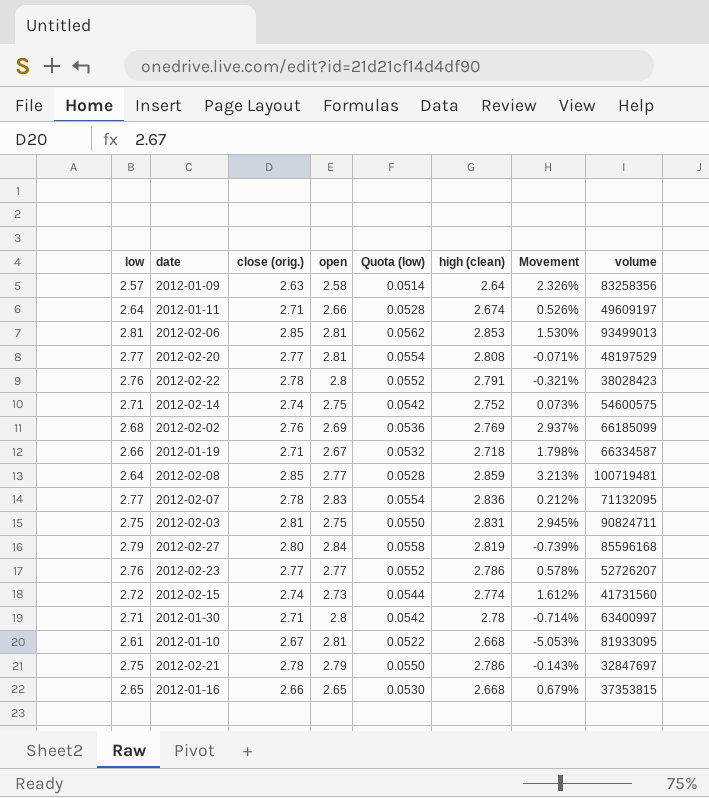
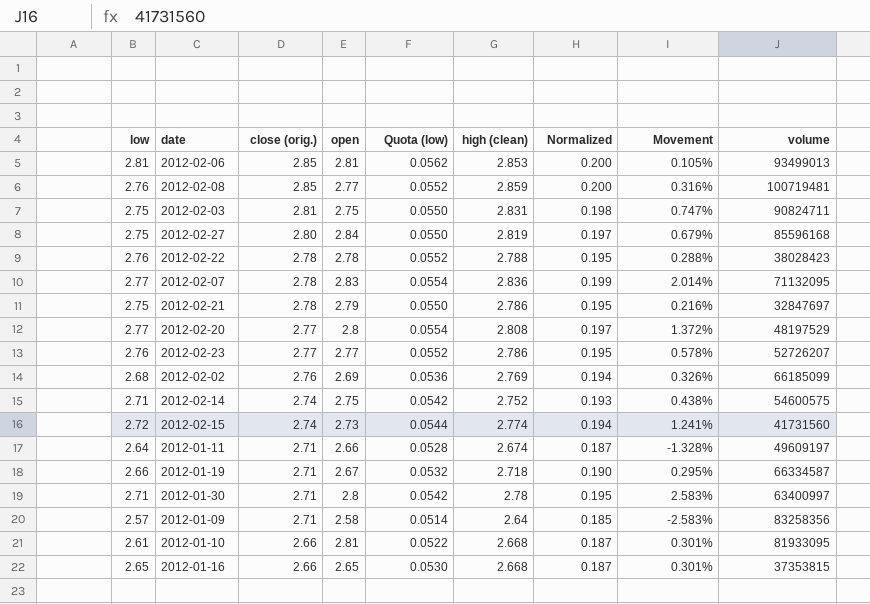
row order: none -> close (orig.) descending
column Normalized | formula: none -> [high (clean)] * 0.07
column Movement | formula: ([high (clean)] - [open]) / [open] -> ([high (clean)] - [close (orig.)]) / [close (orig.)]
2012-02-08 | low: 2.64 -> 2.76
2012-02-08 | Quota (low): 0.0528 -> 0.0552
2012-02-27 | low: 2.79 -> 2.75
2012-02-27 | Quota (low): 0.0558 -> 0.0550
2012-02-22 | open: 2.8 -> 2.78
2012-02-22 | high (clean): 2.791 -> 2.788
2012-02-20 | open: 2.81 -> 2.8
2012-01-09 | close (orig.): 2.63 -> 2.71
2012-01-10 | close (orig.): 2.67 -> 2.66

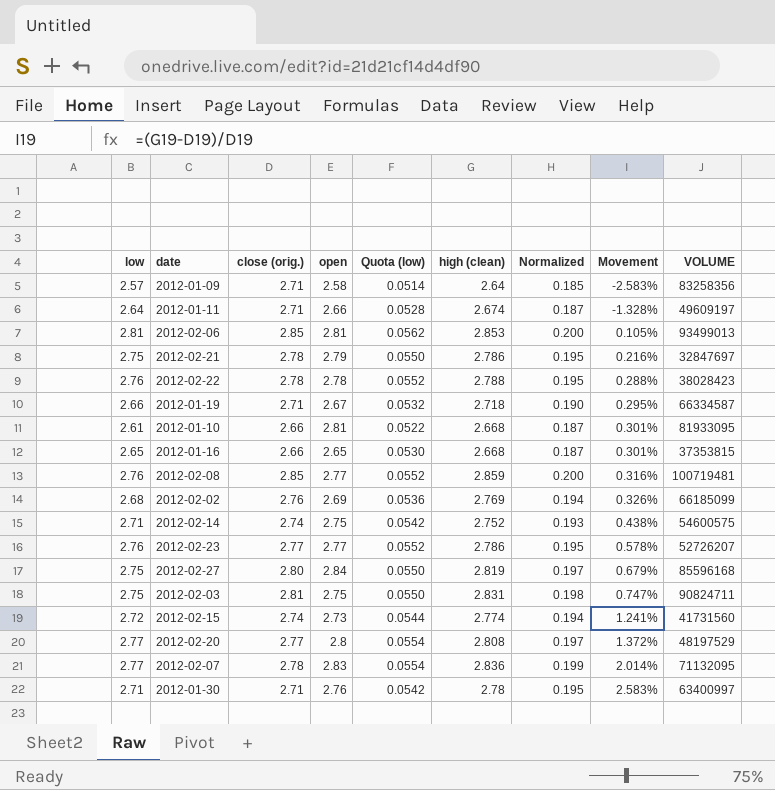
row order: close (orig.) descending -> Movement ascending
column name: volume -> VOLUME
2012-01-30 | open: 2.8 -> 2.76

